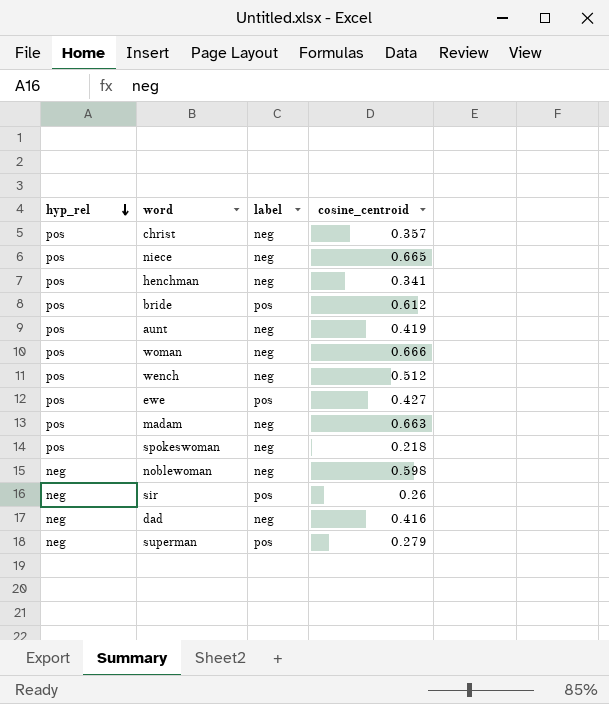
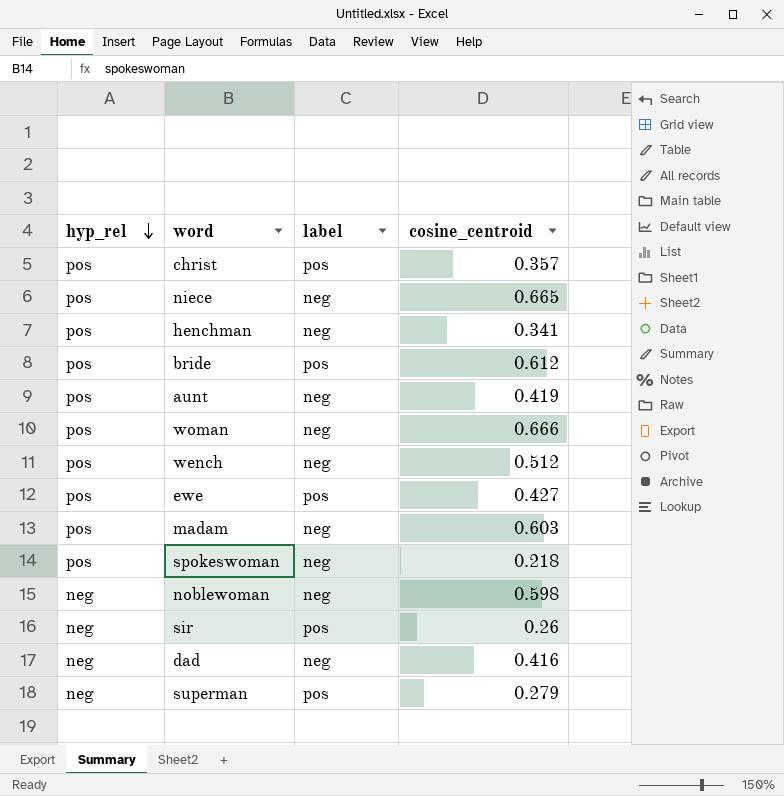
christ | label: neg -> pos
madam | cosine_centroid: 0.663 -> 0.603

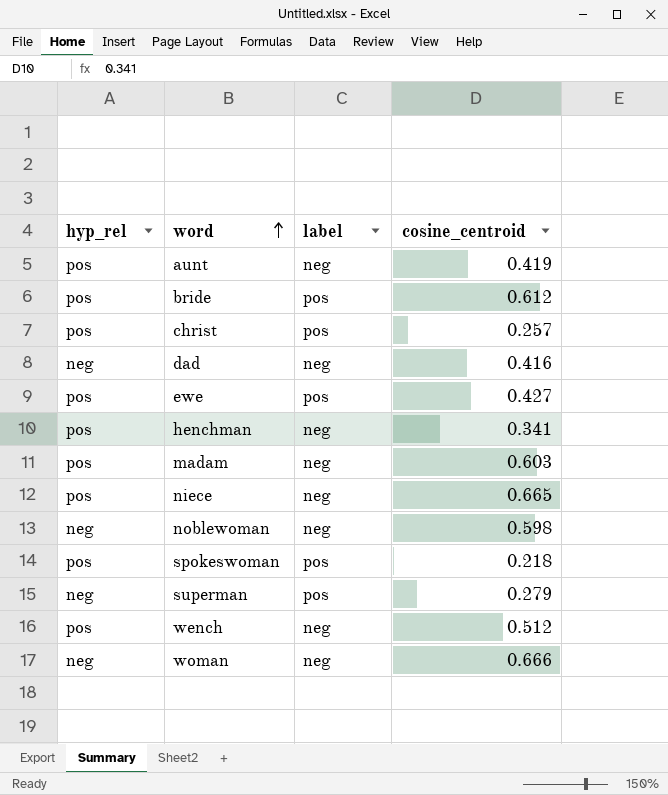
row order: hyp_rel descending -> word ascending
row sir: neg | pos | 0.26 -> none
christ | cosine_centroid: 0.357 -> 0.257
spokeswoman | label: neg -> pos
woman | hyp_rel: pos -> neg

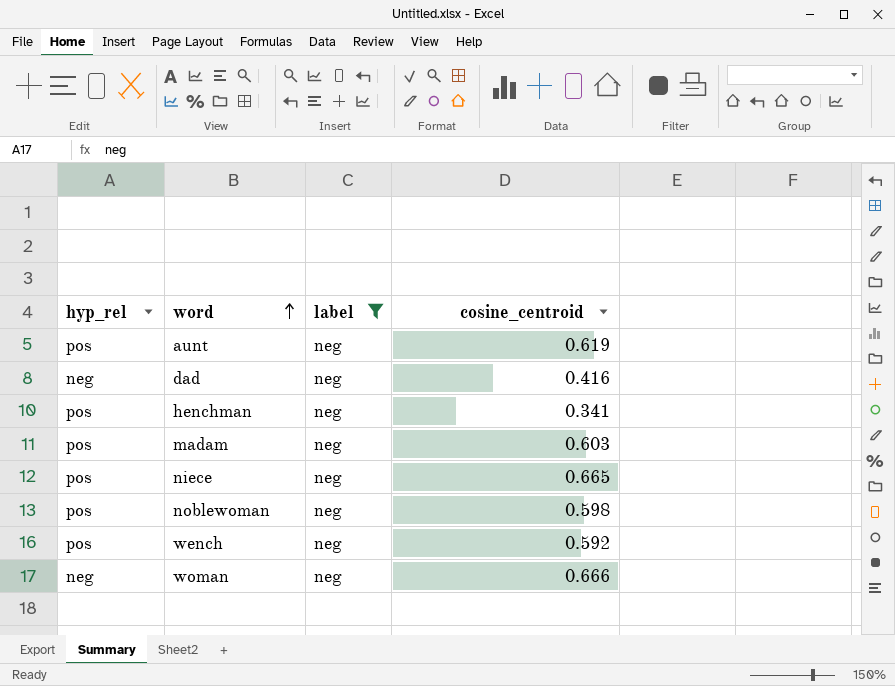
filter: none -> label = neg
aunt | cosine_centroid: 0.419 -> 0.619
noblewoman | hyp_rel: neg -> pos
wench | cosine_centroid: 0.512 -> 0.592

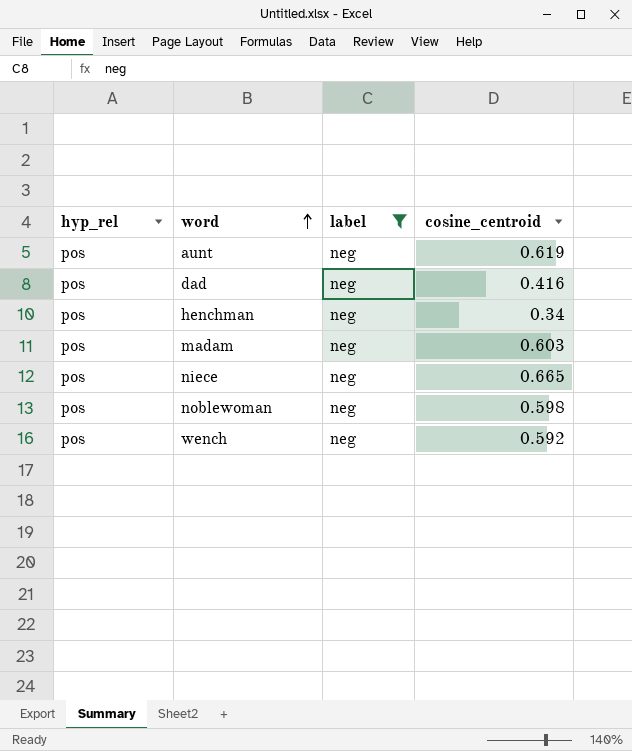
row woman: neg | neg | 0.666 -> none
dad | hyp_rel: neg -> pos
henchman | cosine_centroid: 0.341 -> 0.34

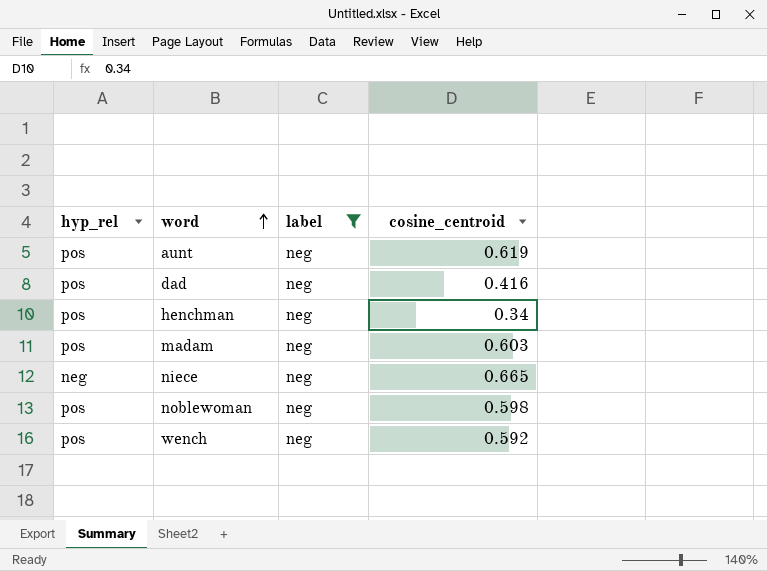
niece | hyp_rel: pos -> neg

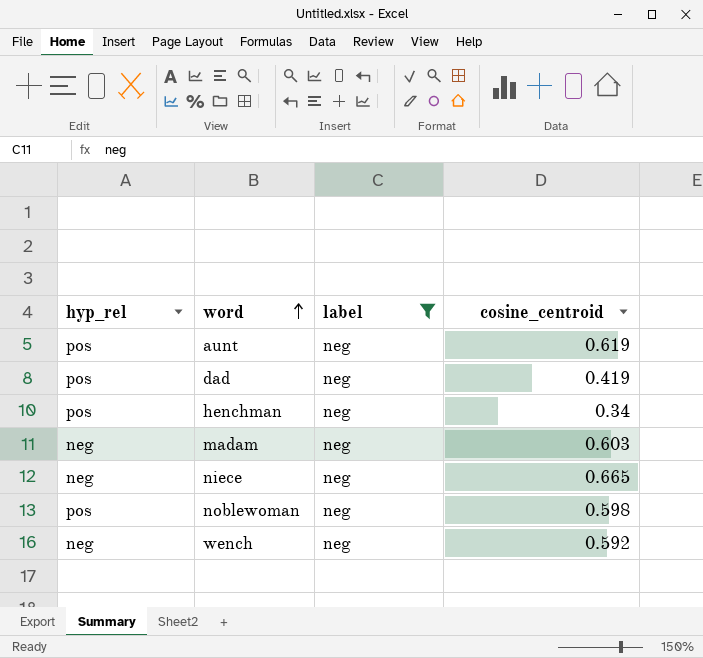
dad | cosine_centroid: 0.416 -> 0.419
madam | hyp_rel: pos -> neg
wench | hyp_rel: pos -> neg

